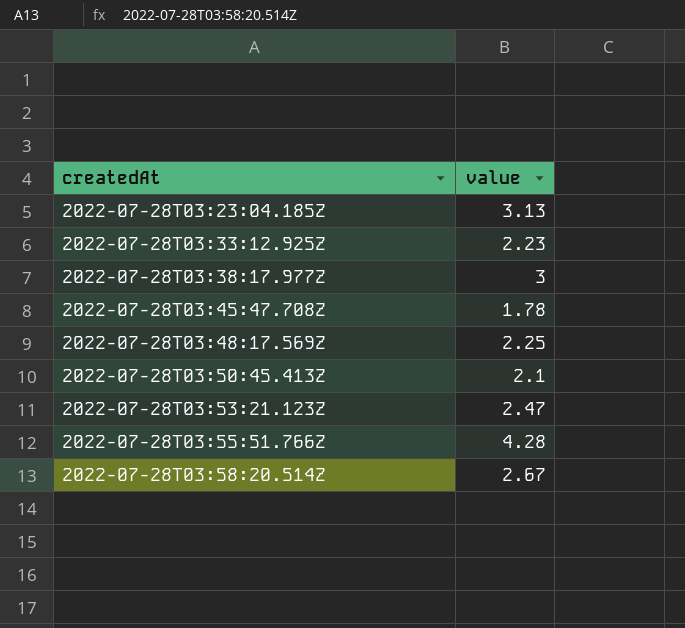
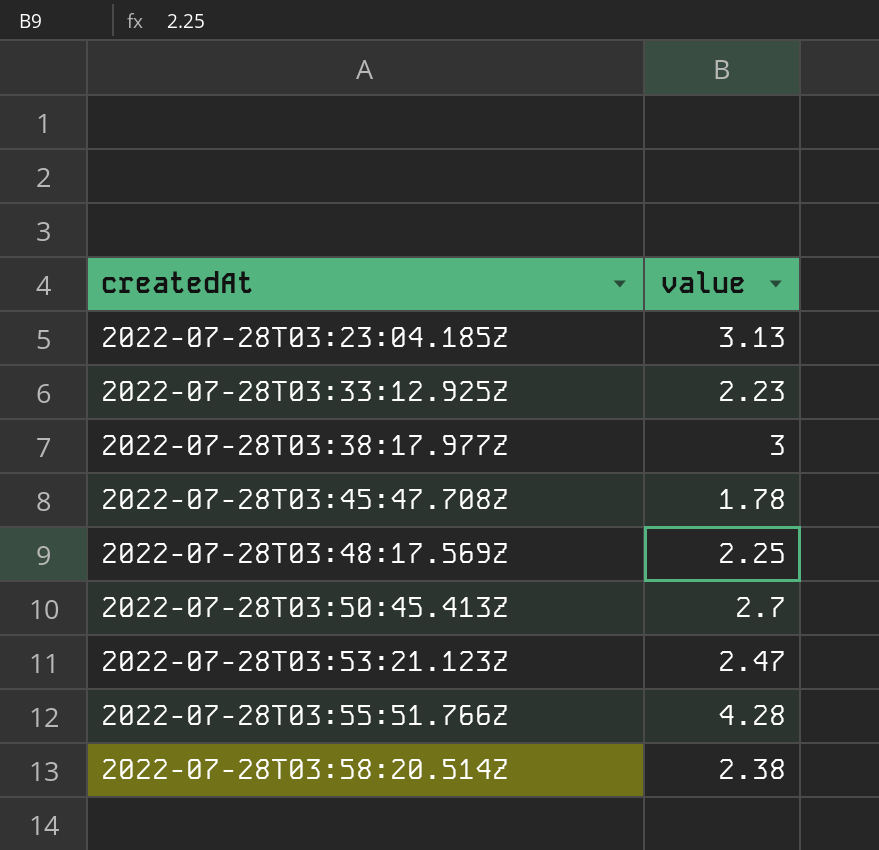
2022-07-28T03:50:45.413Z | value: 2.1 -> 2.7
2022-07-28T03:58:20.514Z | value: 2.67 -> 2.38

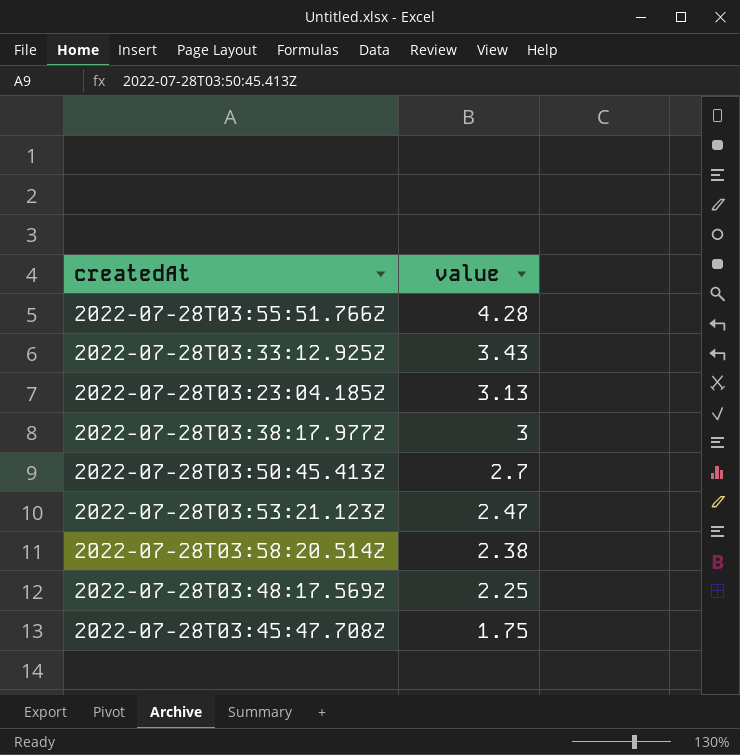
row order: createdAt ascending -> value descending
2022-07-28T03:33:12.925Z | value: 2.23 -> 3.43
2022-07-28T03:45:47.708Z | value: 1.78 -> 1.75

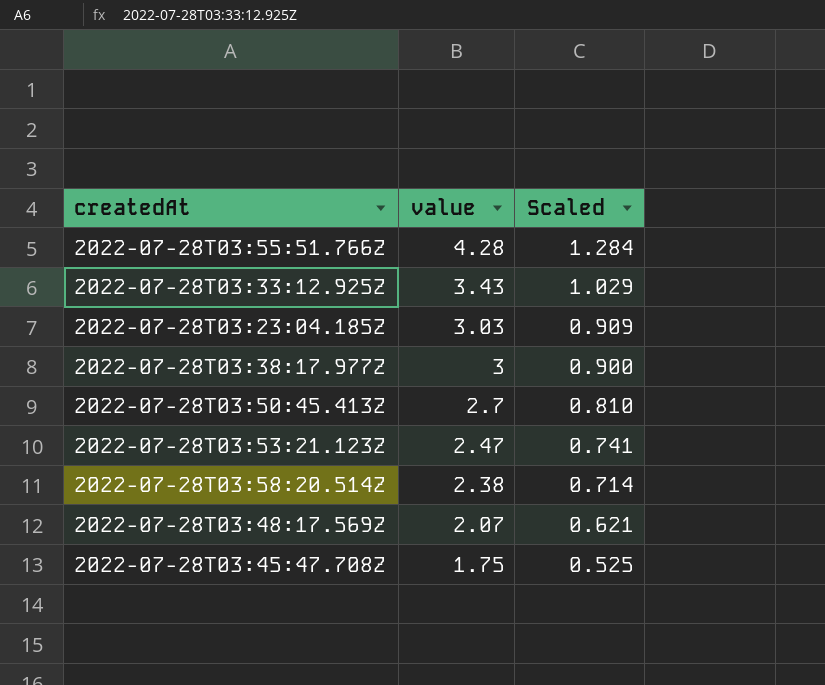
column Scaled | formula: none -> [value] * 0.3
2022-07-28T03:23:04.185Z | value: 3.13 -> 3.03
2022-07-28T03:48:17.569Z | value: 2.25 -> 2.07

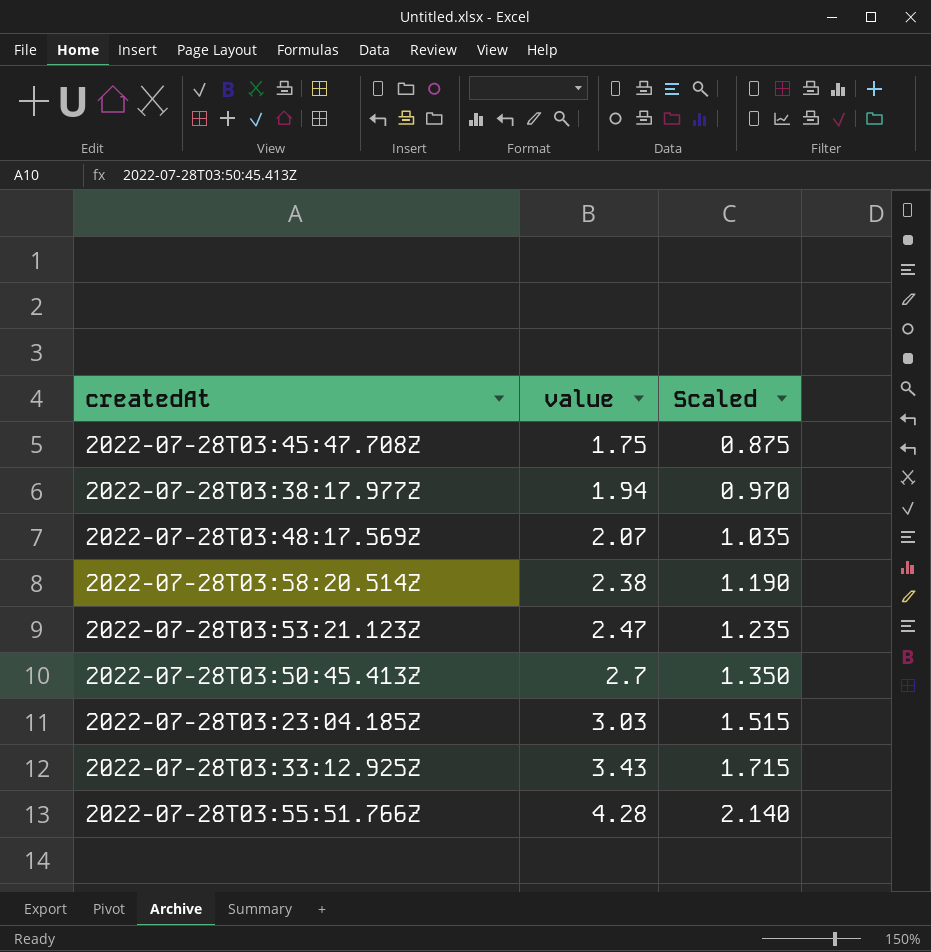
row order: value descending -> value ascending
column Scaled | formula: [value] * 0.3 -> [value] * 0.5
2022-07-28T03:38:17.977Z | value: 3 -> 1.94

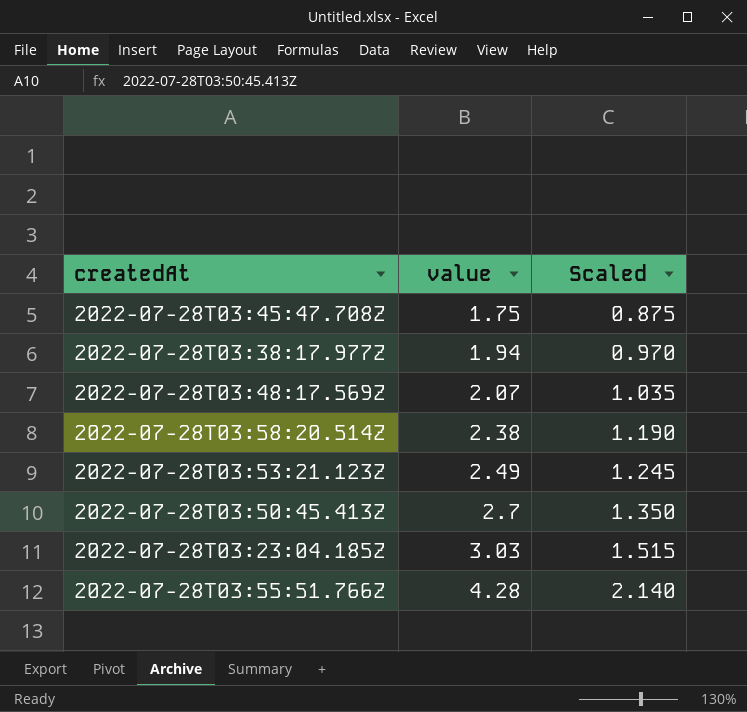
row 2022-07-28T03:33:12.925Z: 3.43 | 1.715 -> none
2022-07-28T03:53:21.123Z | value: 2.47 -> 2.49
2022-07-28T03:53:21.123Z | Scaled: 1.235 -> 1.245

